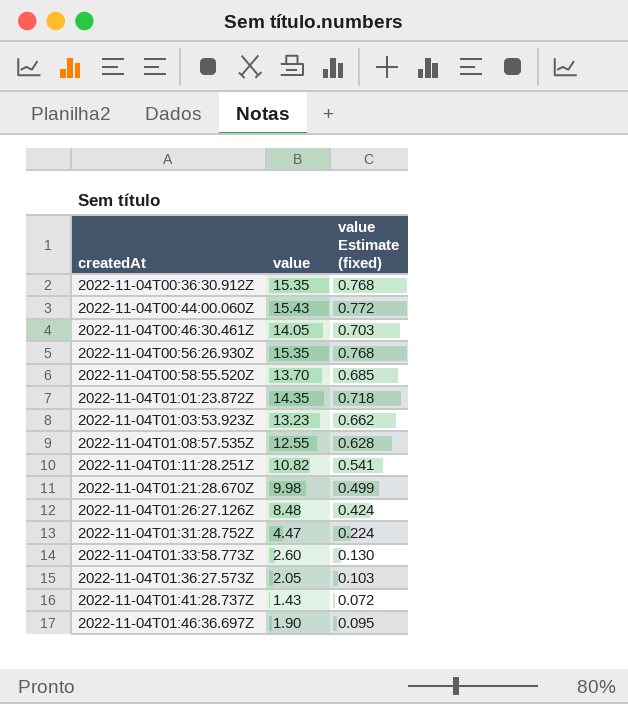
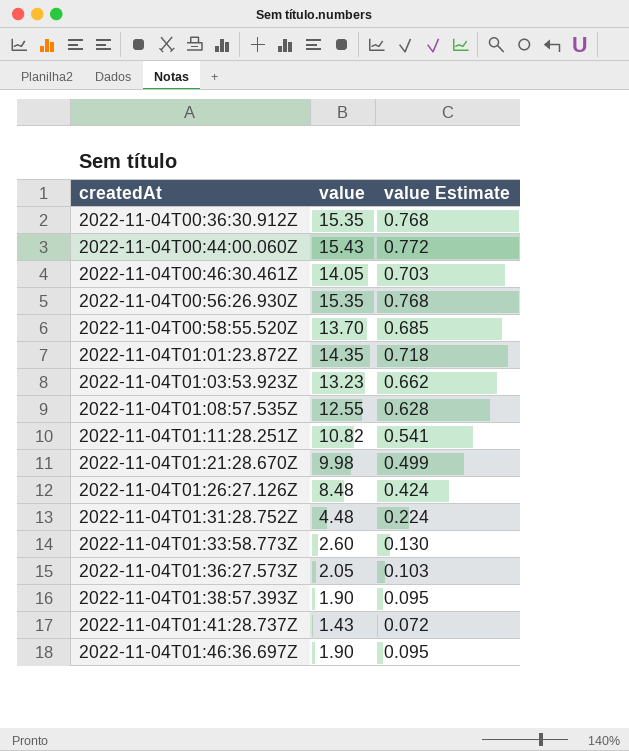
column name: value Estimate (fixed) -> value Estimate
2022-11-04T01:31:28.752Z | value: 4.47 -> 4.48
row 2022-11-04T01:38:57.393Z: none -> 1.90 | 0.095

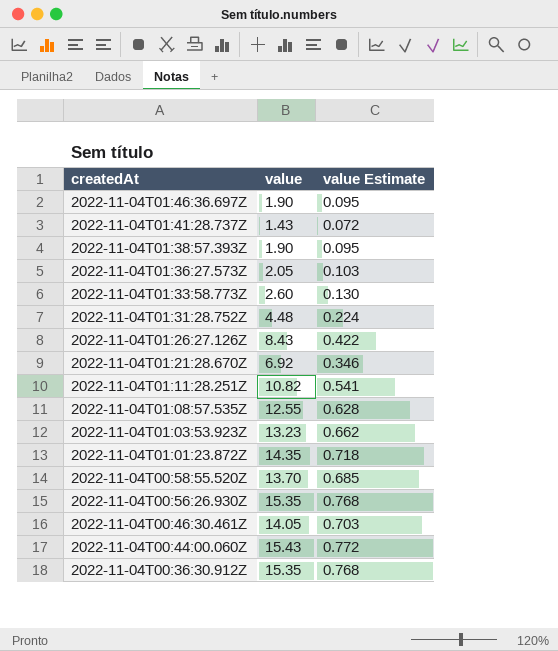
row order: createdAt ascending -> createdAt descending
2022-11-04T01:26:27.126Z | value: 8.48 -> 8.43
2022-11-04T01:26:27.126Z | value Estimate: 0.424 -> 0.422
2022-11-04T01:21:28.670Z | value: 9.98 -> 6.92
2022-11-04T01:21:28.670Z | value Estimate: 0.499 -> 0.346

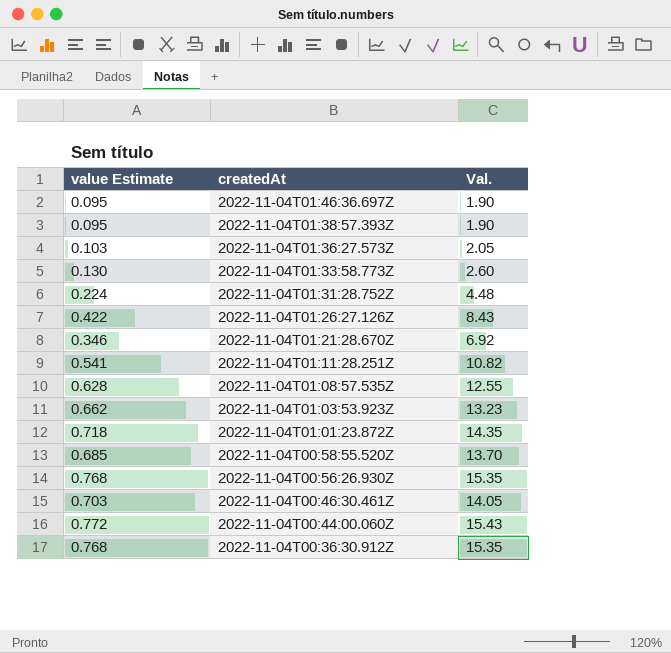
column value Estimate | position: 3 -> 1
column name: value -> Val.
row 2022-11-04T01:41:28.737Z: 1.43 | 0.072 -> none

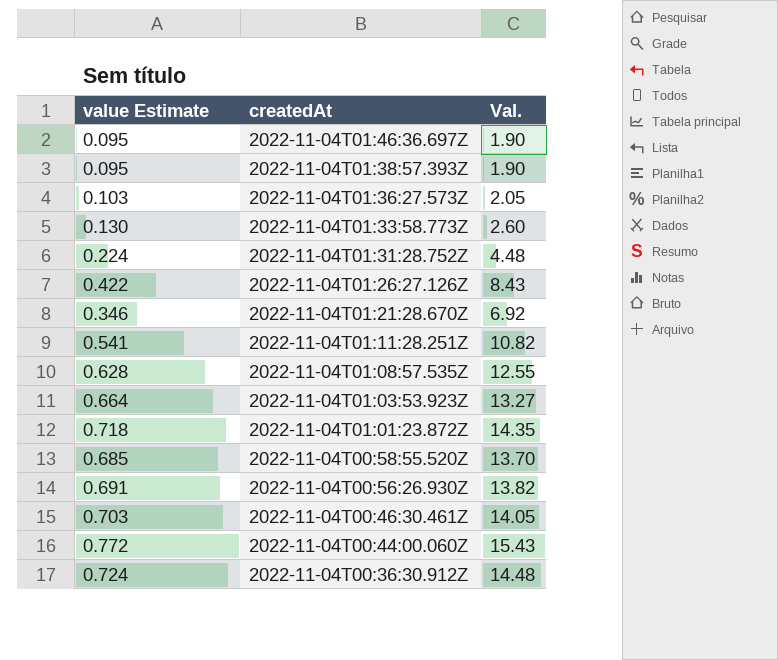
2022-11-04T01:03:53.923Z | value Estimate: 0.662 -> 0.664
2022-11-04T01:03:53.923Z | Val.: 13.23 -> 13.27
2022-11-04T00:56:26.930Z | value Estimate: 0.768 -> 0.691
2022-11-04T00:56:26.930Z | Val.: 15.35 -> 13.82
2022-11-04T00:36:30.912Z | value Estimate: 0.768 -> 0.724
2022-11-04T00:36:30.912Z | Val.: 15.35 -> 14.48

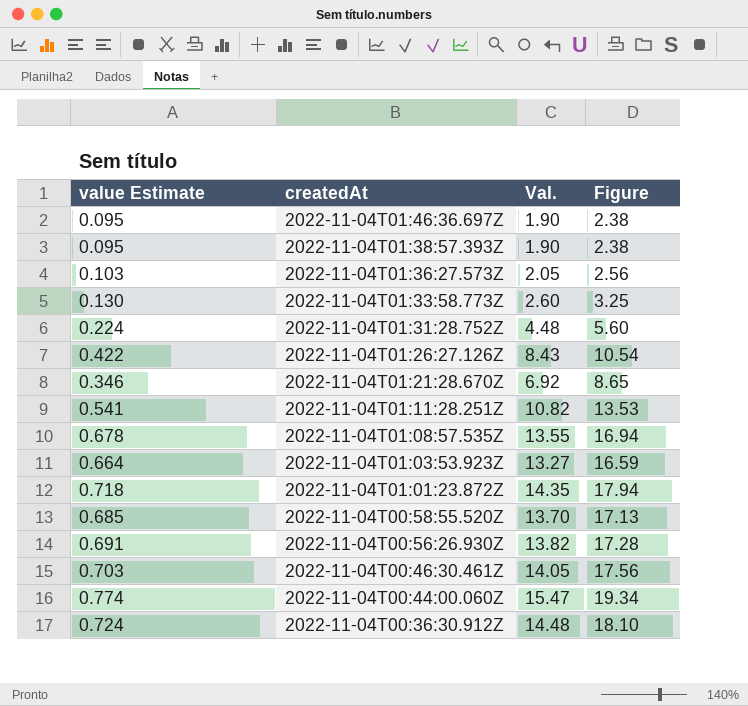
column Figure | formula: none -> [Val.] * 1.25
2022-11-04T01:08:57.535Z | value Estimate: 0.628 -> 0.678
2022-11-04T01:08:57.535Z | Val.: 12.55 -> 13.55
2022-11-04T00:44:00.060Z | value Estimate: 0.772 -> 0.774
2022-11-04T00:44:00.060Z | Val.: 15.43 -> 15.47

